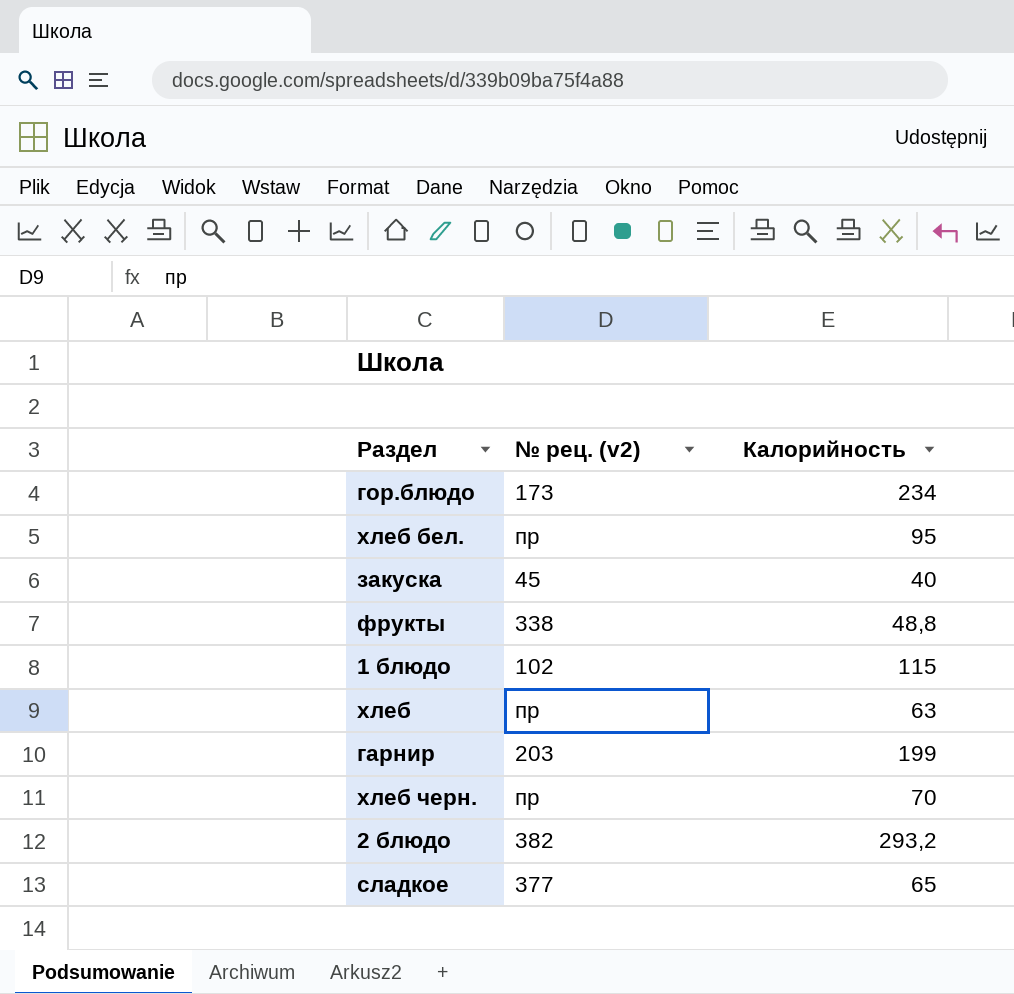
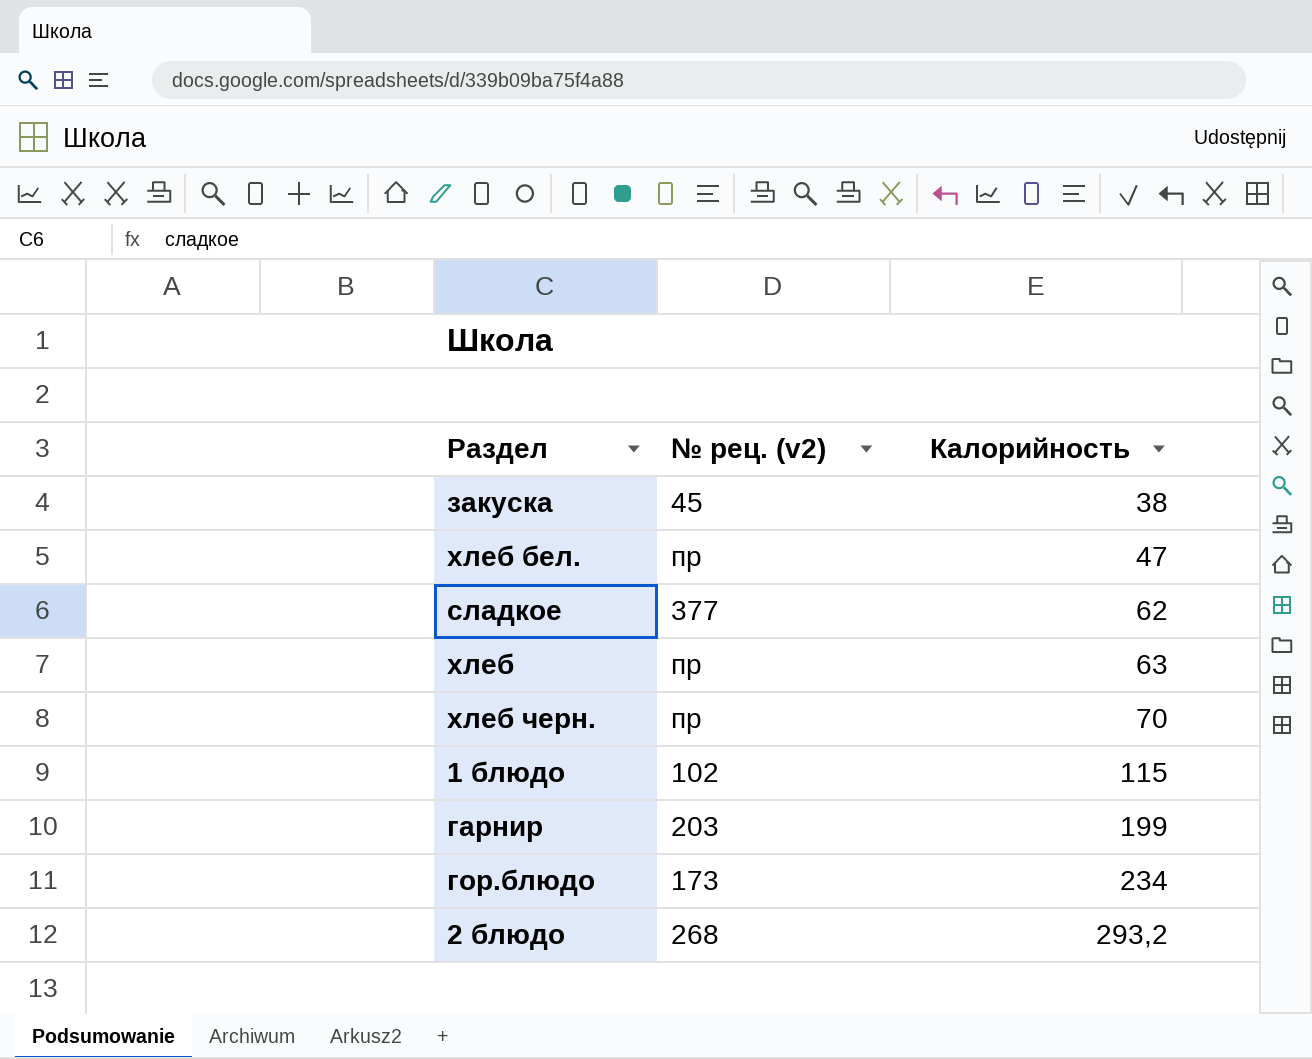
row order: none -> Калорийность ascending
row фрукты: 338 | 48,8 -> none
закуска | Калорийность: 40 -> 38
хлеб бел. | Калорийность: 95 -> 47
сладкое | Калорийность: 65 -> 62
2 блюдо | № рец. (v2): 382 -> 268

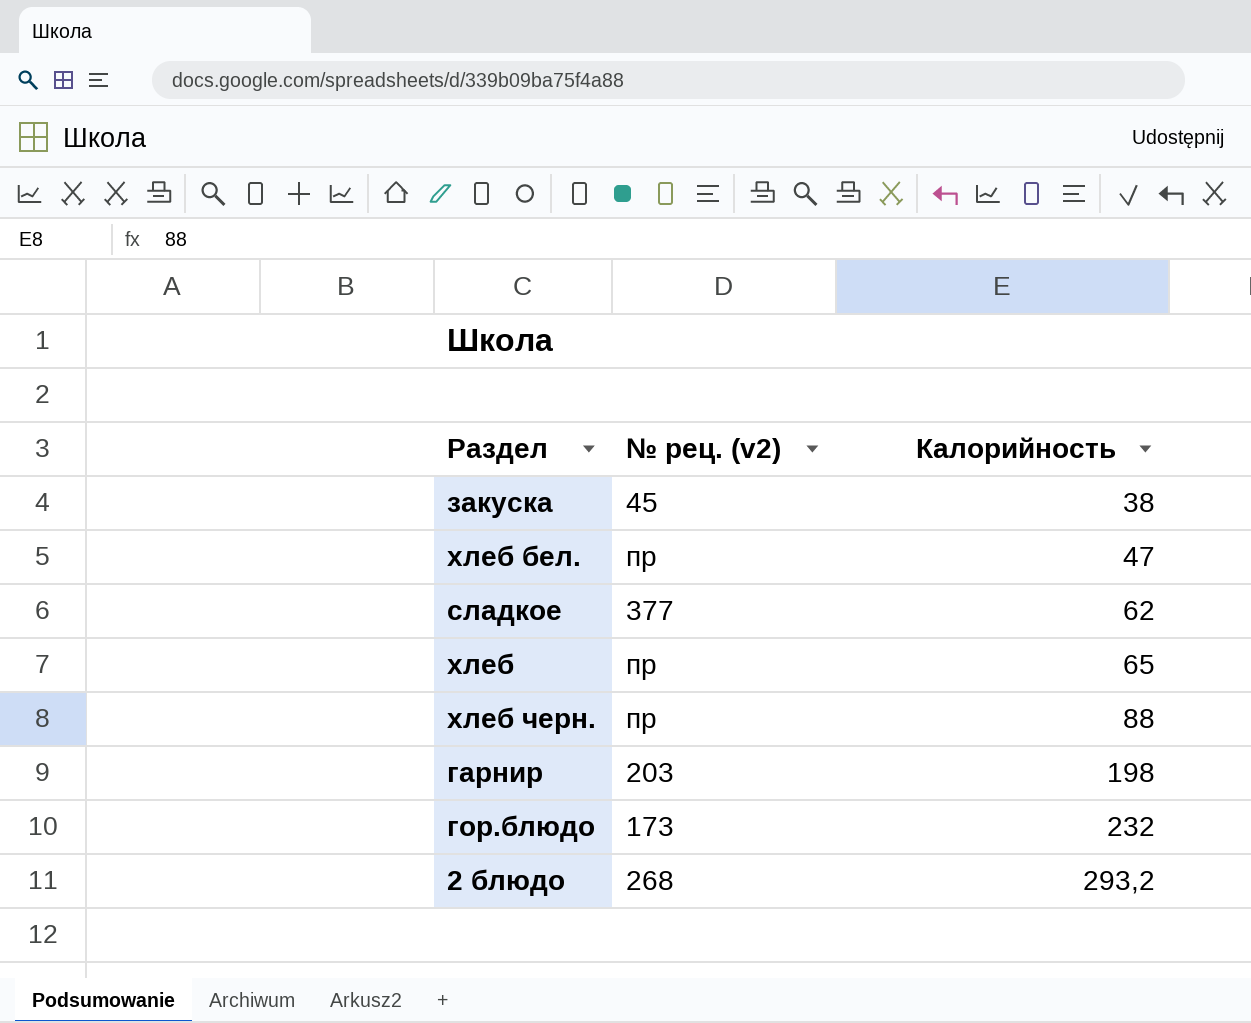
row 1 блюдо: 102 | 115 -> none
хлеб | Калорийность: 63 -> 65
хлеб черн. | Калорийность: 70 -> 88
гарнир | Калорийность: 199 -> 198
гор.блюдо | Калорийность: 234 -> 232

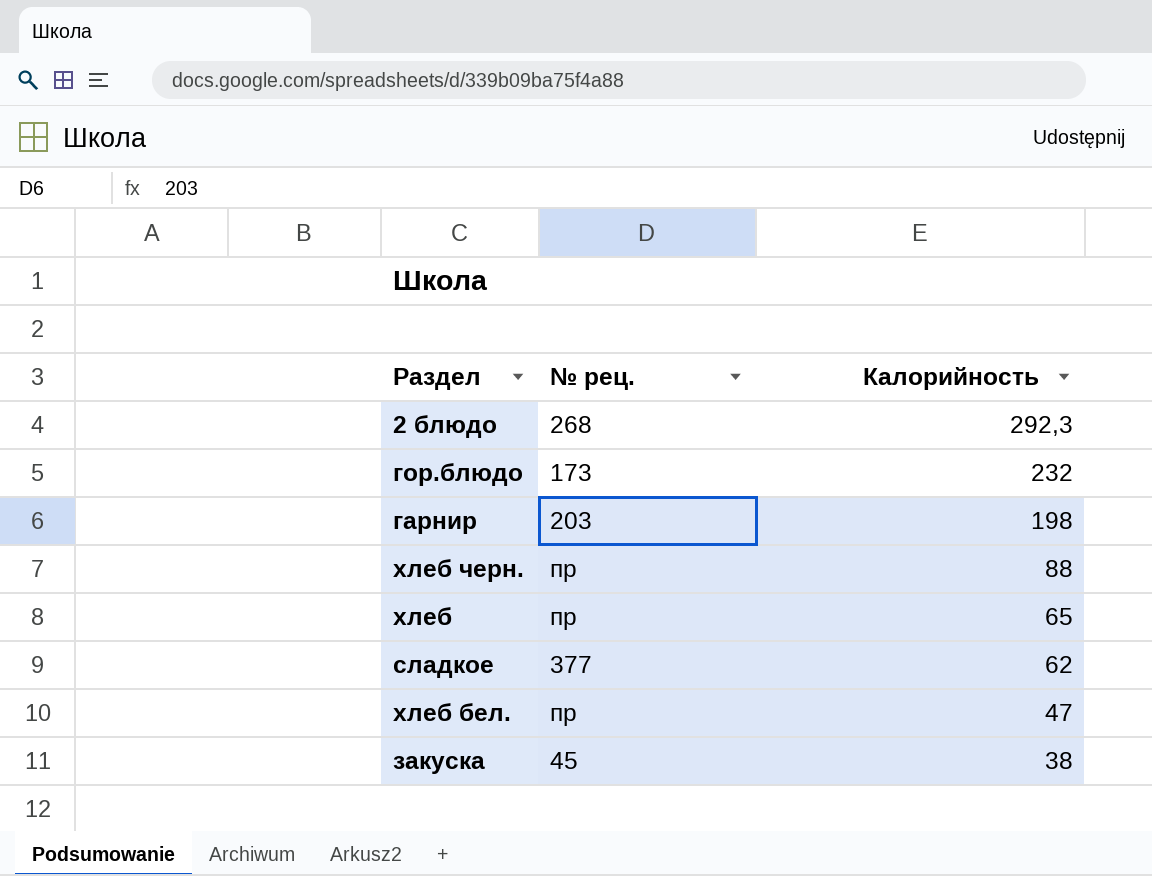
row order: Калорийность ascending -> Калорийность descending
column name: № рец. (v2) -> № рец.
2 блюдо | Калорийность: 293,2 -> 292,3

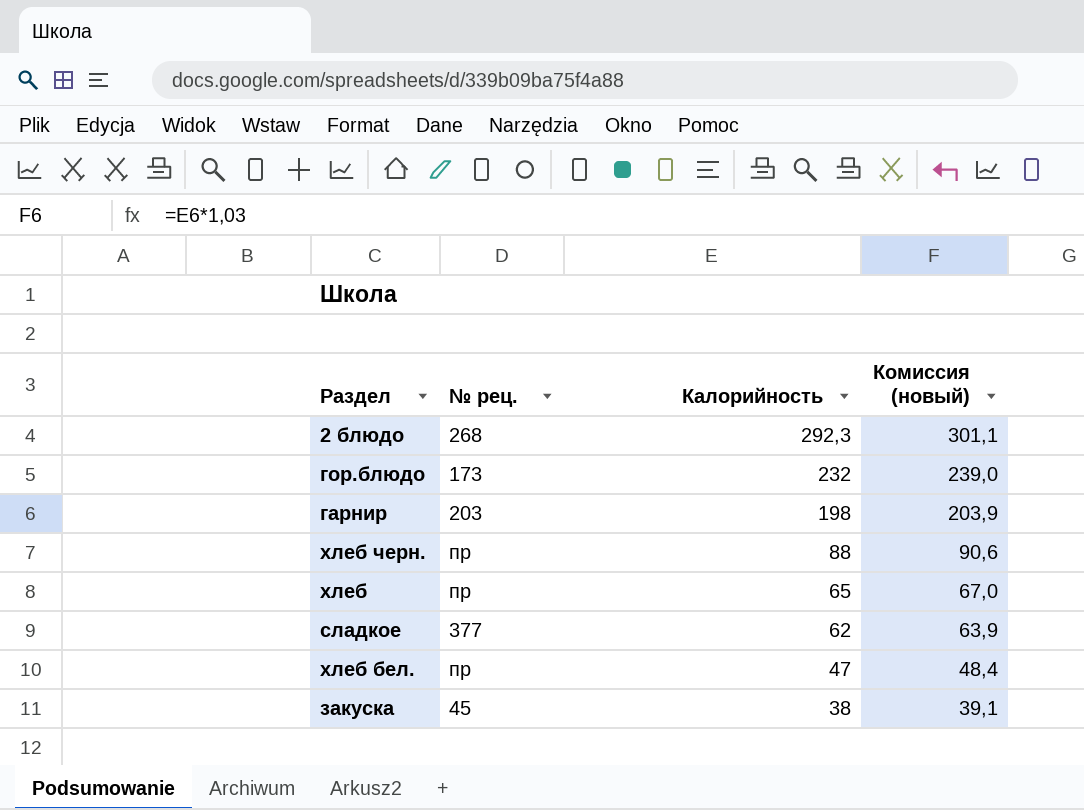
column Комиссия (новый) | formula: none -> [Калорийность] * 1,03

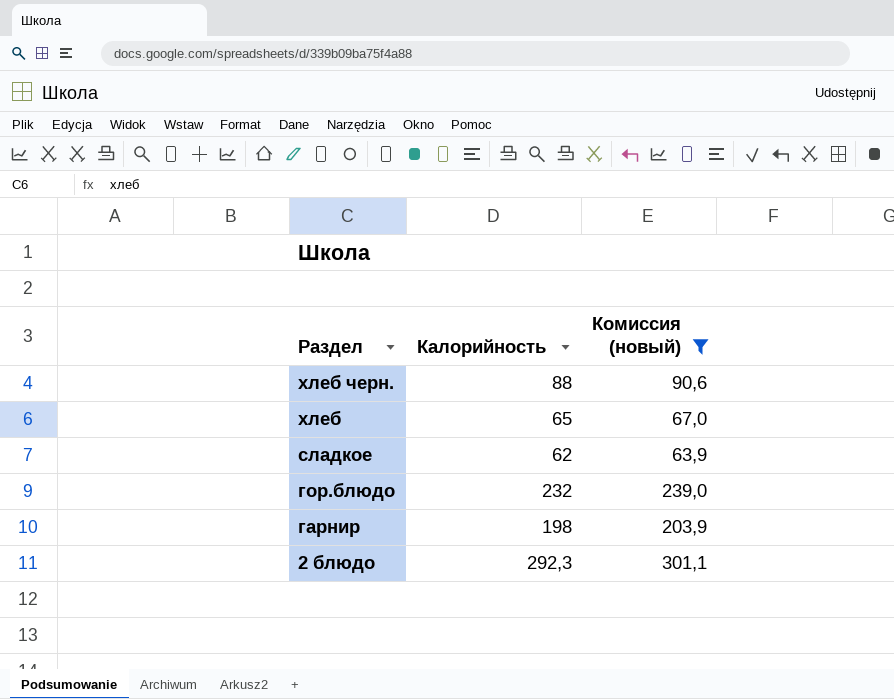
filter: none -> Комиссия (новый) >= 63,9
row order: Калорийность descending -> Раздел descending
column № рец. | position: 2 -> none

